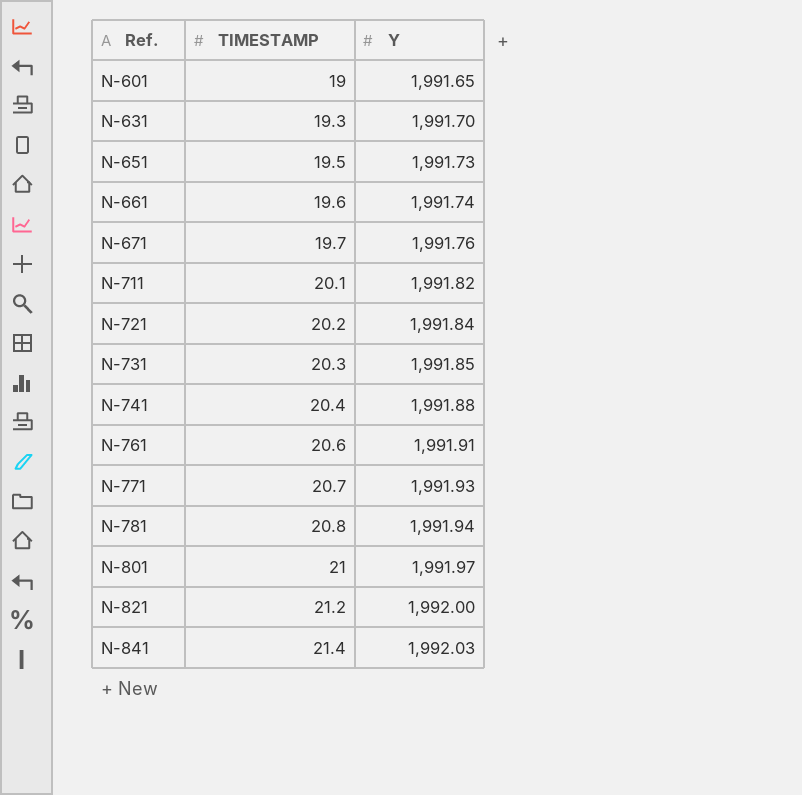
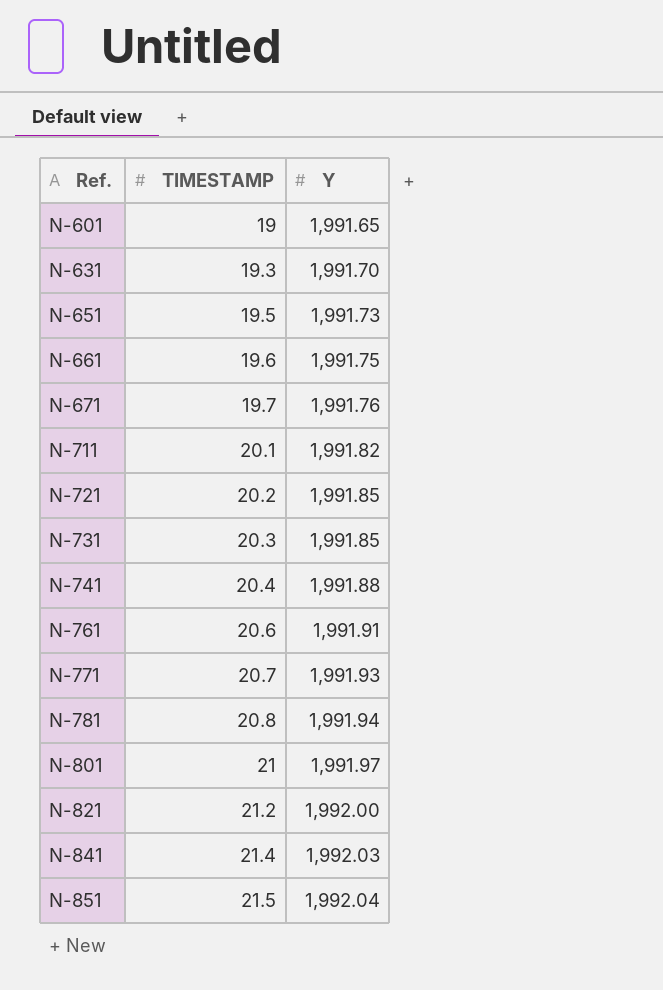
N-661 | Y: 1,991.74 -> 1,991.75
N-721 | Y: 1,991.84 -> 1,991.85
row N-851: none -> 21.5 | 1,992.04

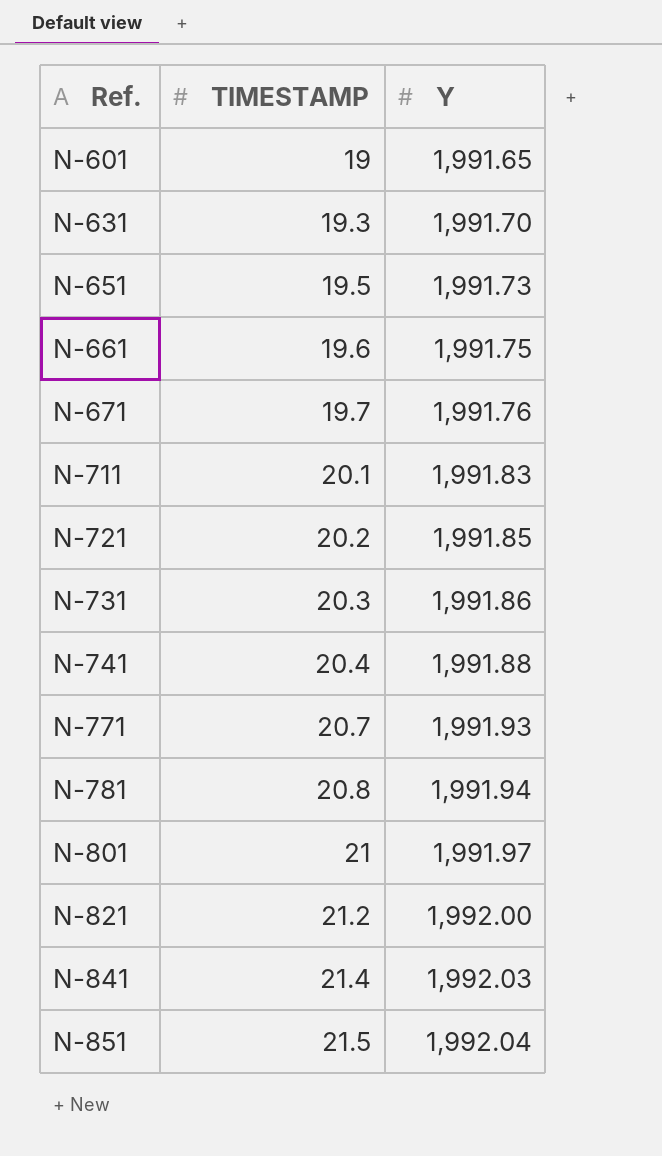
row N-761: 20.6 | 1,991.91 -> none
N-711 | Y: 1,991.82 -> 1,991.83
N-731 | Y: 1,991.85 -> 1,991.86

